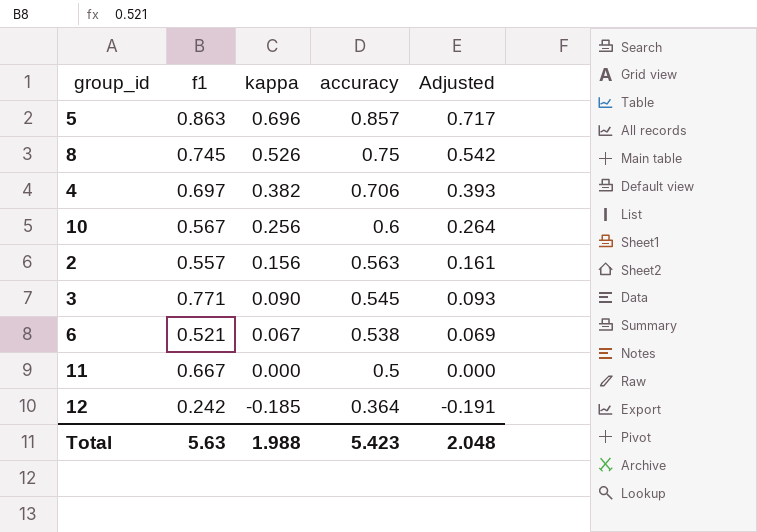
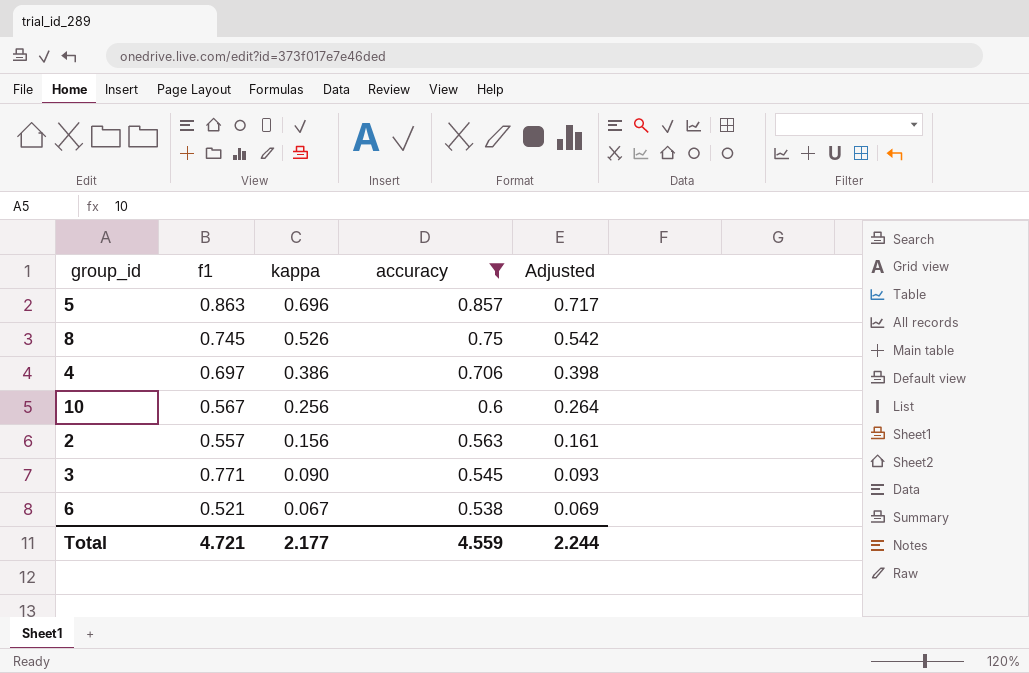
filter: none -> accuracy >= 0.538
4 | kappa: 0.382 -> 0.386
4 | Adjusted: 0.393 -> 0.398
Total | f1: 5.63 -> 4.721
Total | kappa: 1.988 -> 2.177
Total | accuracy: 5.423 -> 4.559
Total | Adjusted: 2.048 -> 2.244

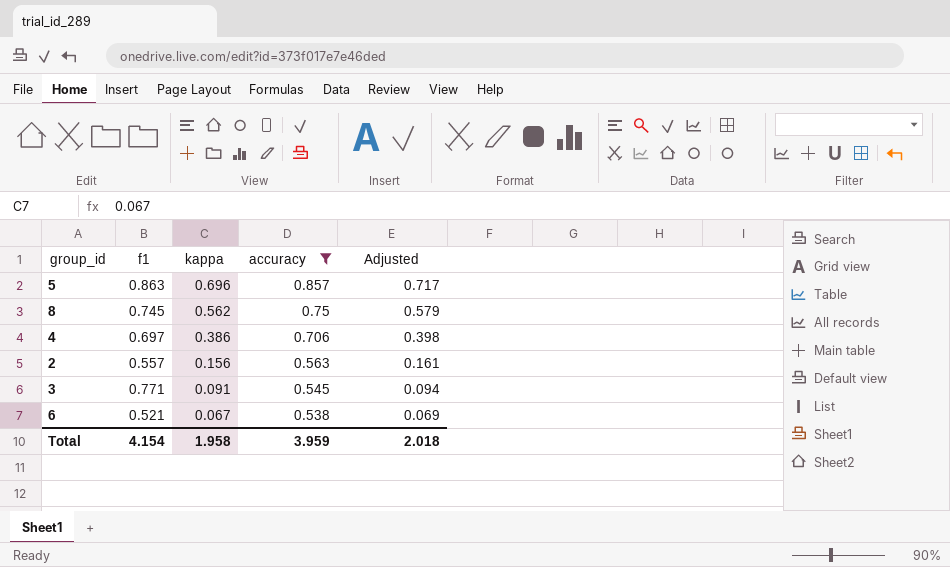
row 10: 0.567 | 0.256 | 0.6 | 0.264 -> none
8 | kappa: 0.526 -> 0.562
8 | Adjusted: 0.542 -> 0.579
3 | kappa: 0.090 -> 0.091
3 | Adjusted: 0.093 -> 0.094
Total | f1: 4.721 -> 4.154
Total | kappa: 2.177 -> 1.958
Total | accuracy: 4.559 -> 3.959
Total | Adjusted: 2.244 -> 2.018

